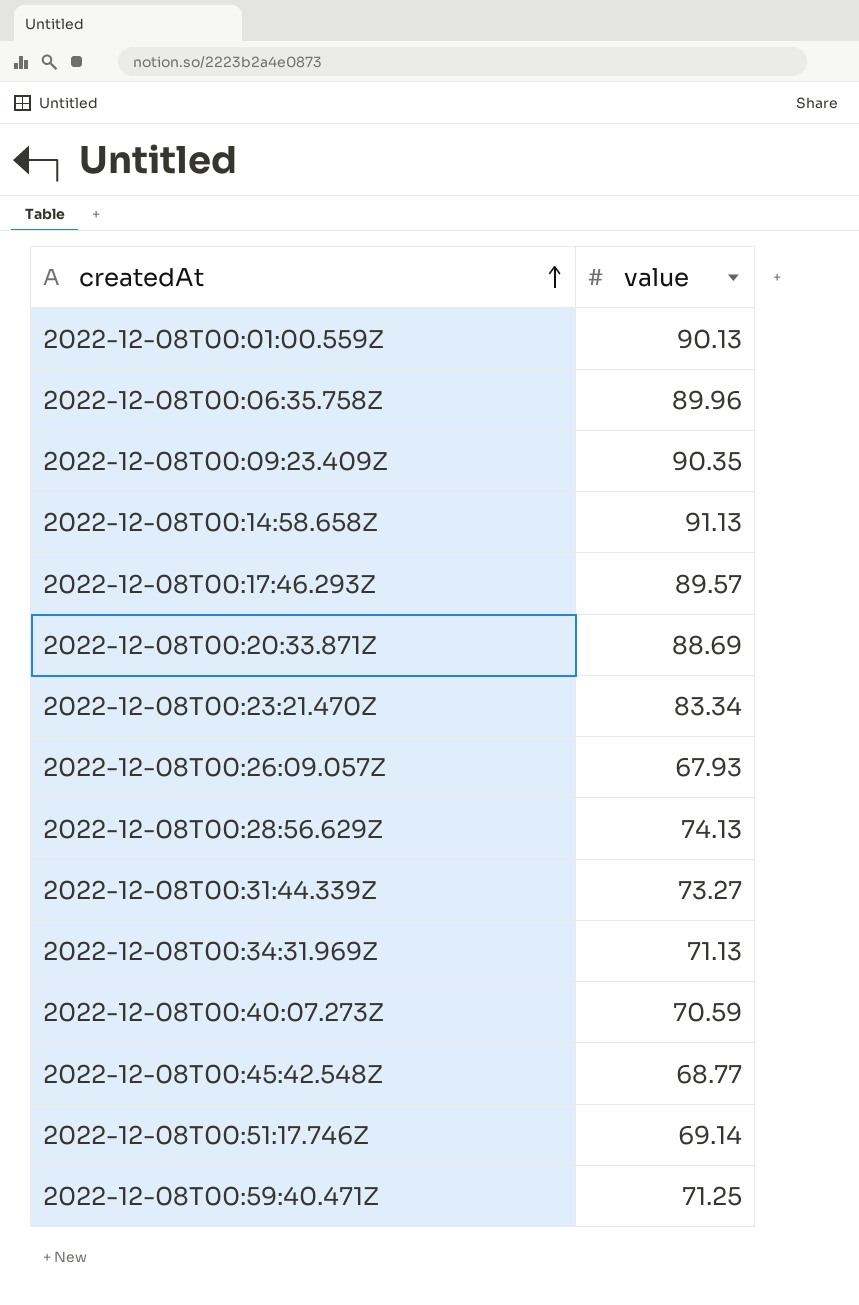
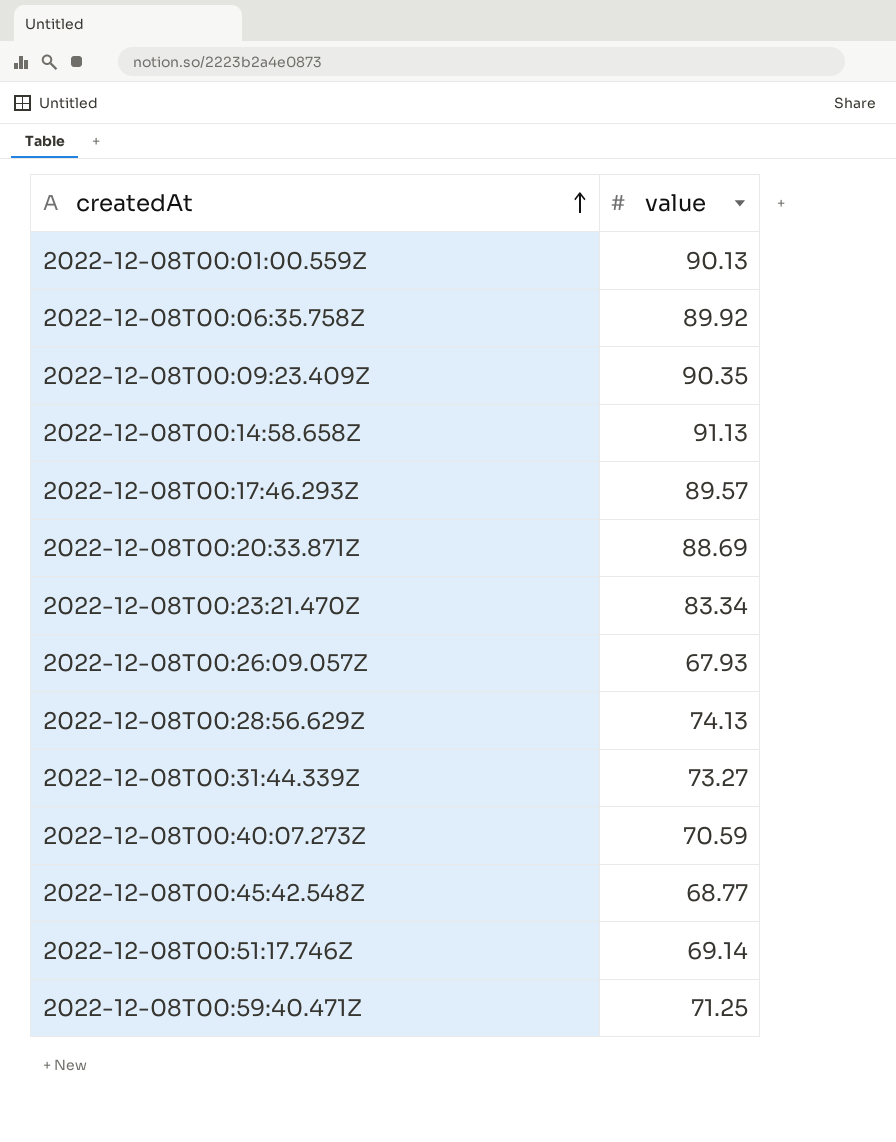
row 2022-12-08T00:34:31.969Z: 71.13 -> none
2022-12-08T00:06:35.758Z | value: 89.96 -> 89.92

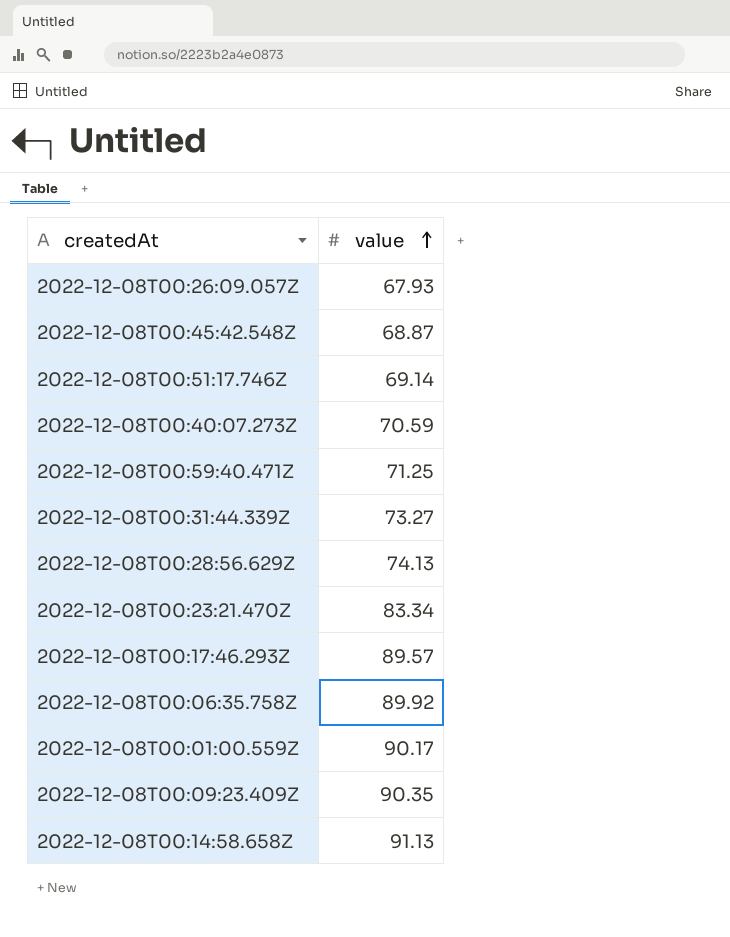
row order: createdAt ascending -> value ascending
row 2022-12-08T00:20:33.871Z: 88.69 -> none
2022-12-08T00:45:42.548Z | value: 68.77 -> 68.87
2022-12-08T00:01:00.559Z | value: 90.13 -> 90.17

